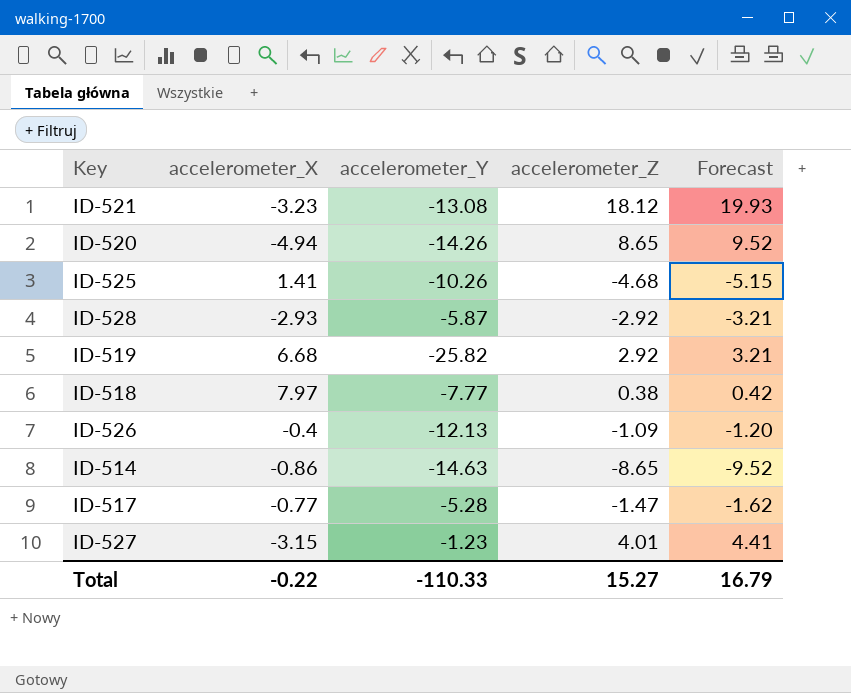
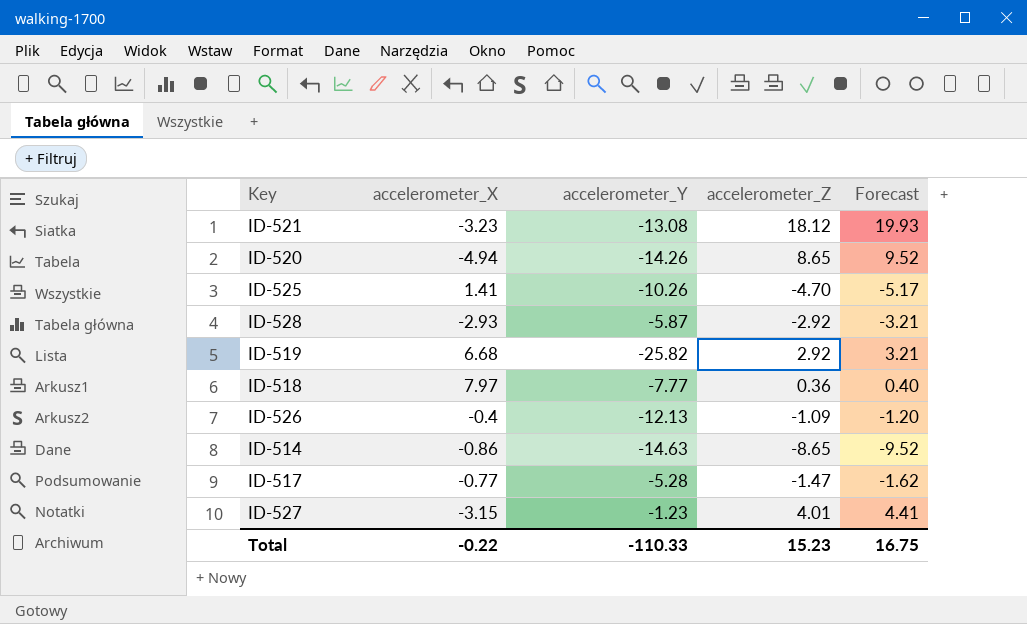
ID-525 | accelerometer_Z: -4.68 -> -4.70
ID-525 | Forecast: -5.15 -> -5.17
ID-518 | accelerometer_Z: 0.38 -> 0.36
ID-518 | Forecast: 0.42 -> 0.40
Total | accelerometer_Z: 15.27 -> 15.23
Total | Forecast: 16.79 -> 16.75

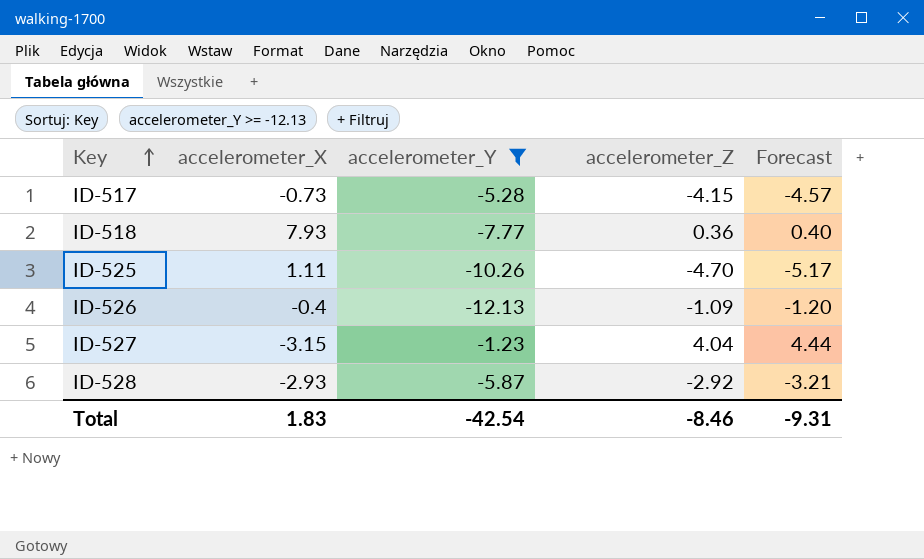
filter: none -> accelerometer_Y >= -12.13
row order: none -> Key ascending
ID-517 | accelerometer_X: -0.77 -> -0.73
ID-517 | accelerometer_Z: -1.47 -> -4.15
ID-517 | Forecast: -1.62 -> -4.57
ID-518 | accelerometer_X: 7.97 -> 7.93
ID-525 | accelerometer_X: 1.41 -> 1.11
ID-527 | accelerometer_Z: 4.01 -> 4.04
ID-527 | Forecast: 4.41 -> 4.44
Total | accelerometer_X: -0.22 -> 1.83
Total | accelerometer_Y: -110.33 -> -42.54
Total | accelerometer_Z: 15.23 -> -8.46
Total | Forecast: 16.75 -> -9.31

